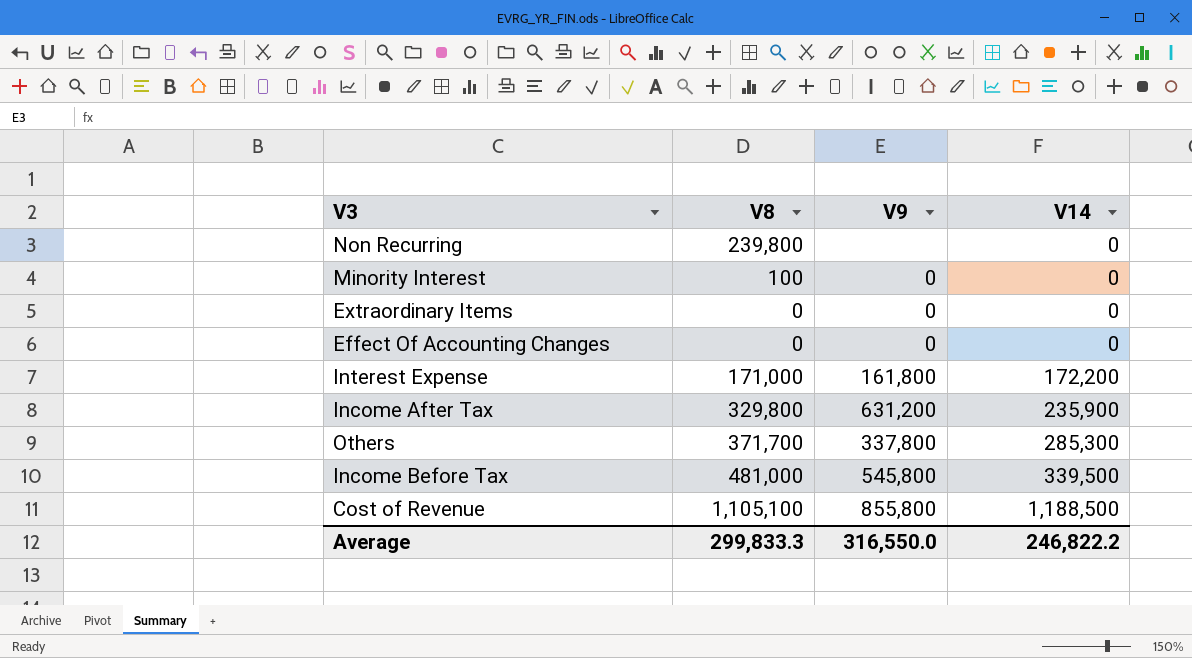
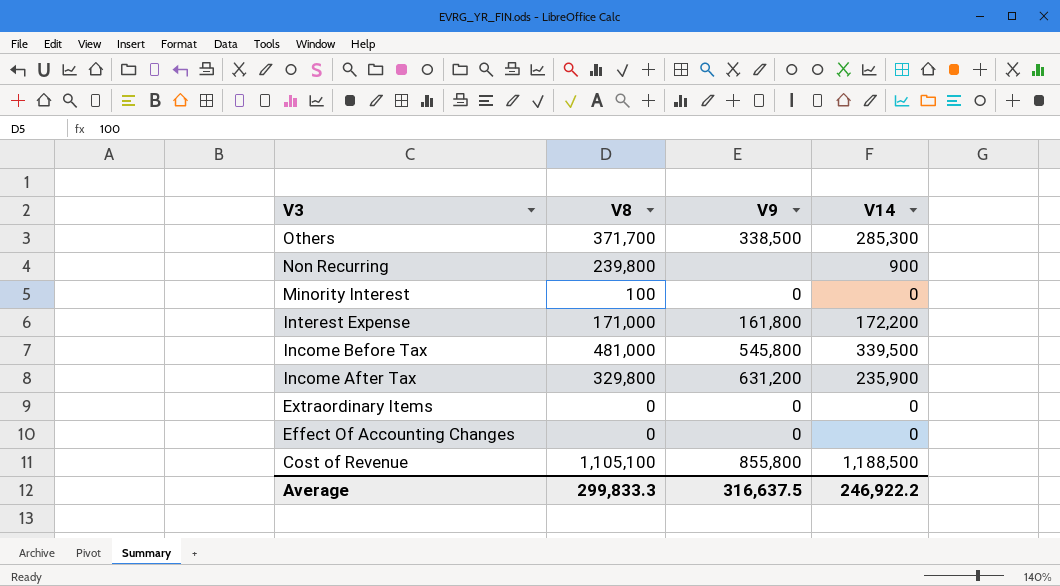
row order: V14 ascending -> V3 descending
Others | V9: 337,800 -> 338,500
Non Recurring | V14: 0 -> 900
Average | V9: 316,550.0 -> 316,637.5
Average | V14: 246,822.2 -> 246,922.2

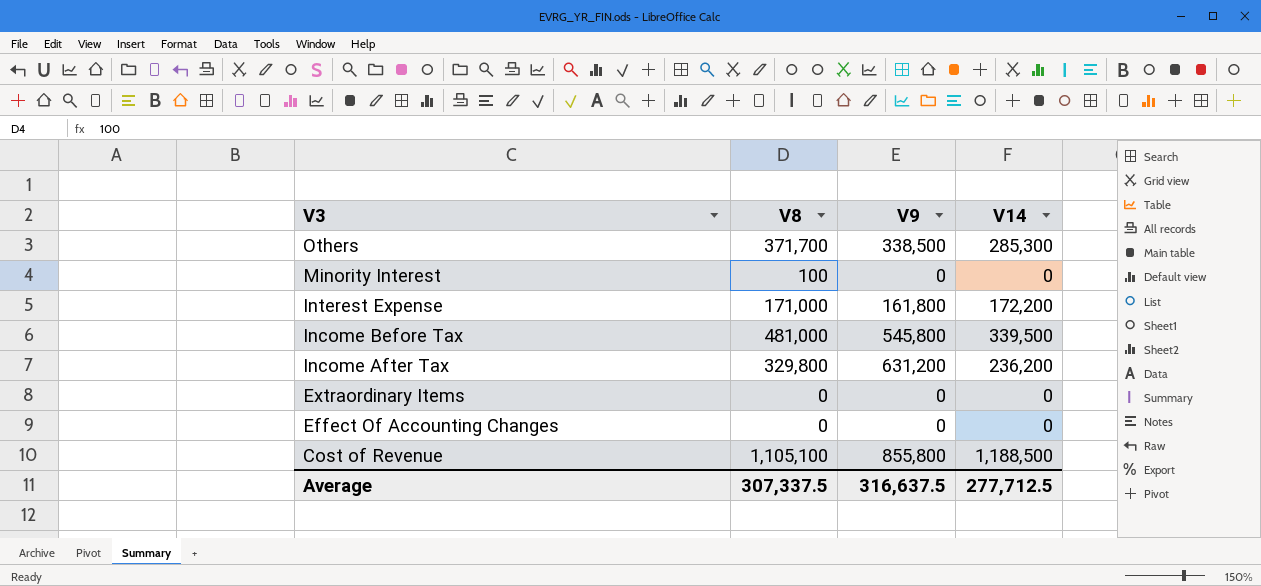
row Non Recurring: 239,800 | none | 900 -> none
Income After Tax | V14: 235,900 -> 236,200
Average | V8: 299,833.3 -> 307,337.5
Average | V14: 246,922.2 -> 277,712.5

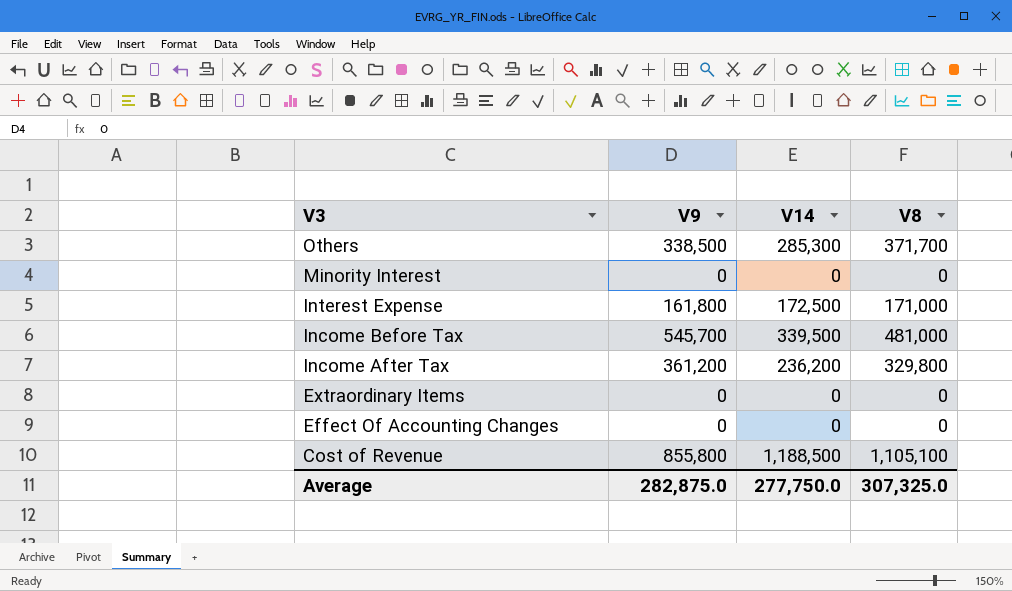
column V8 | position: 2 -> 4
Minority Interest | V8: 100 -> 0
Interest Expense | V14: 172,200 -> 172,500
Income Before Tax | V9: 545,800 -> 545,700
Income After Tax | V9: 631,200 -> 361,200
Average | V9: 316,637.5 -> 282,875.0
Average | V14: 277,712.5 -> 277,750.0
Average | V8: 307,337.5 -> 307,325.0

